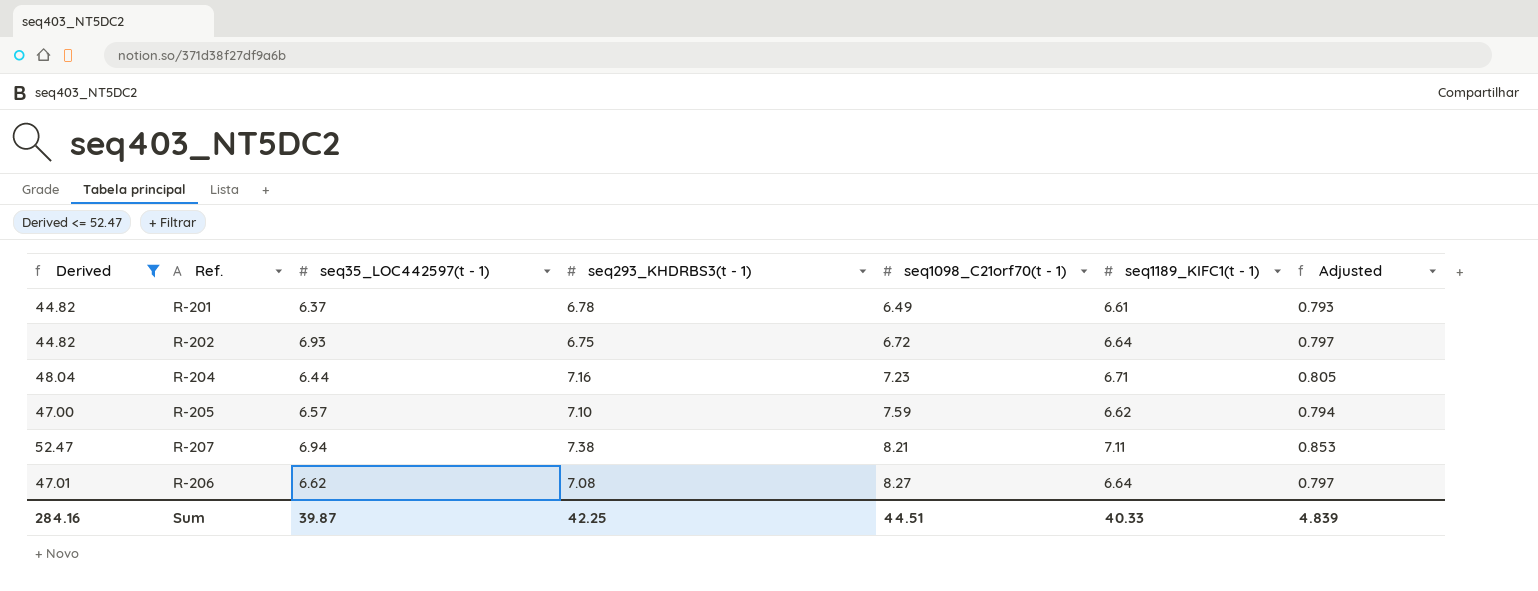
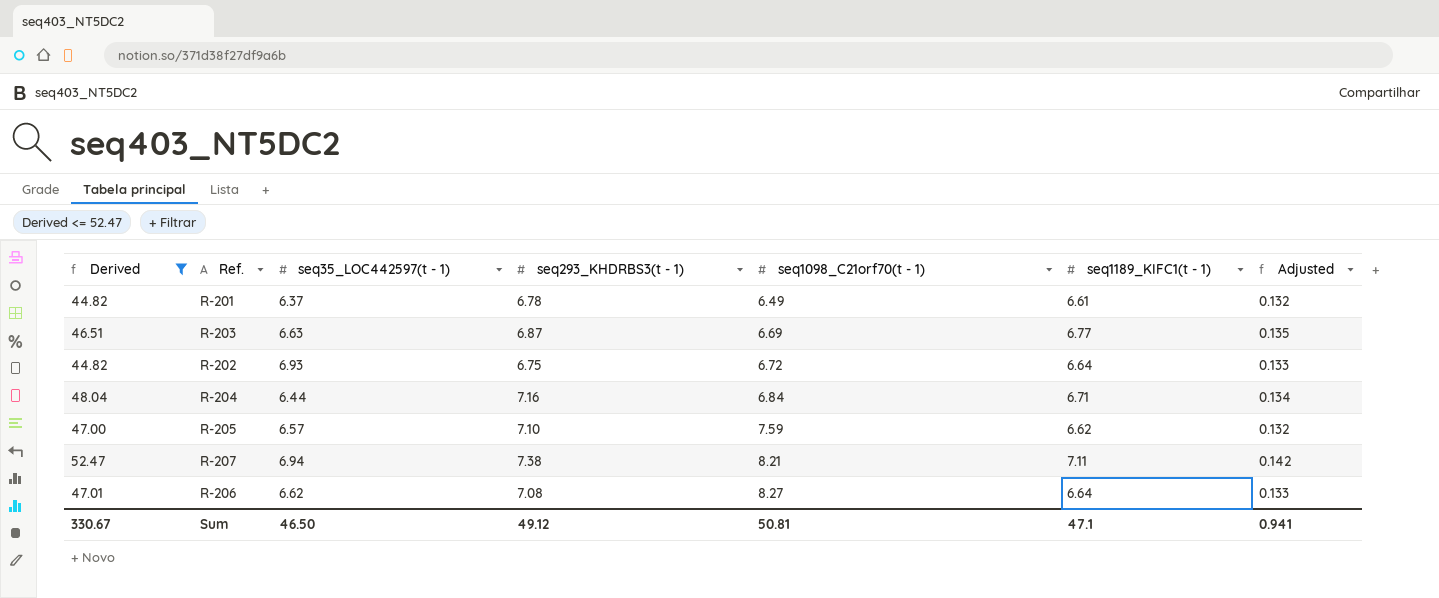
column Adjusted | formula: [seq1189_KIFC1(t - 1)] * 0.12 -> [seq1189_KIFC1(t - 1)] * 0.02
row R-203: none -> 46.51 | 6.63 | 6.87 | 6.69 | 6.77 | 0.135
R-204 | seq1098_C21orf70(t - 1): 7.23 -> 6.84
Sum | Derived: 284.16 -> 330.67
Sum | seq35_LOC442597(t - 1): 39.87 -> 46.50
Sum | seq293_KHDRBS3(t - 1): 42.25 -> 49.12
Sum | seq1098_C21orf70(t - 1): 44.51 -> 50.81
Sum | seq1189_KIFC1(t - 1): 40.33 -> 47.1
Sum | Adjusted: 4.839 -> 0.941

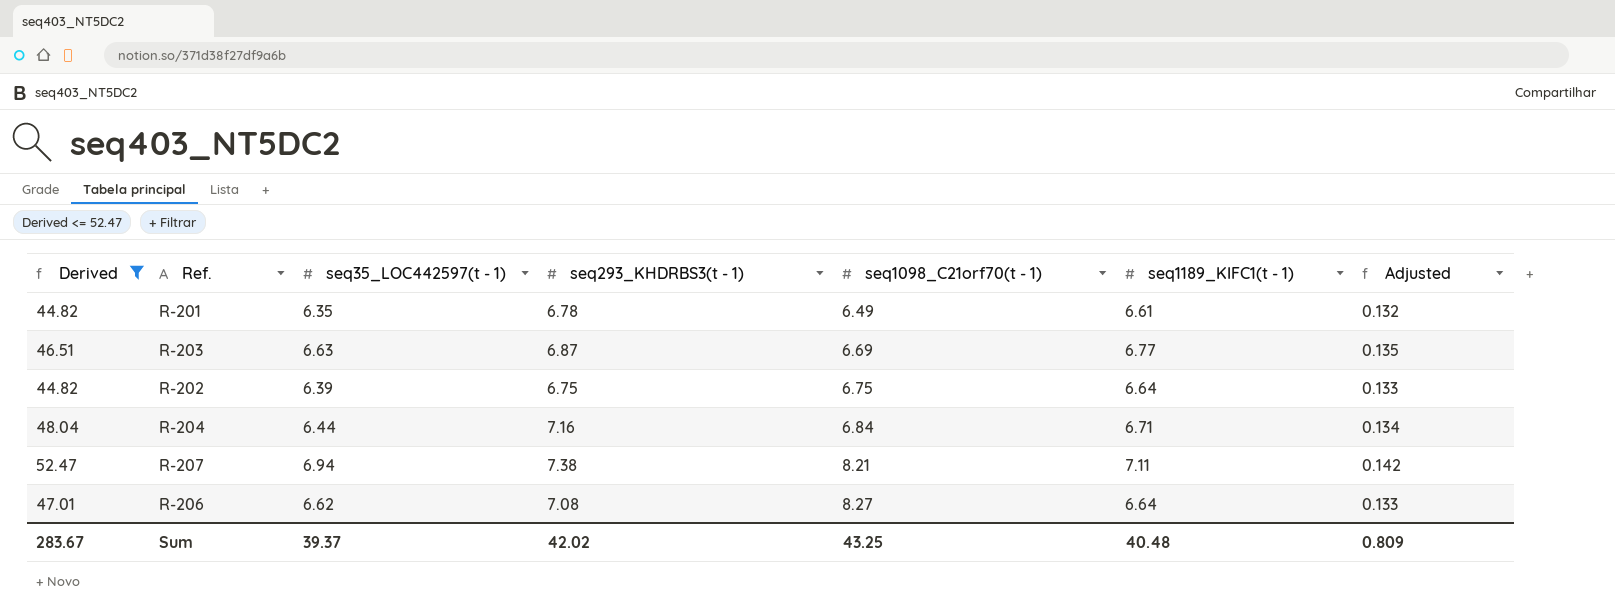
row R-205: 47.00 | 6.57 | 7.10 | 7.59 | 6.62 | 0.132 -> none
R-201 | seq35_LOC442597(t - 1): 6.37 -> 6.35
R-202 | seq35_LOC442597(t - 1): 6.93 -> 6.39
R-202 | seq1098_C21orf70(t - 1): 6.72 -> 6.75
Sum | Derived: 330.67 -> 283.67
Sum | seq35_LOC442597(t - 1): 46.50 -> 39.37
Sum | seq293_KHDRBS3(t - 1): 49.12 -> 42.02
Sum | seq1098_C21orf70(t - 1): 50.81 -> 43.25
Sum | seq1189_KIFC1(t - 1): 47.1 -> 40.48
Sum | Adjusted: 0.941 -> 0.809

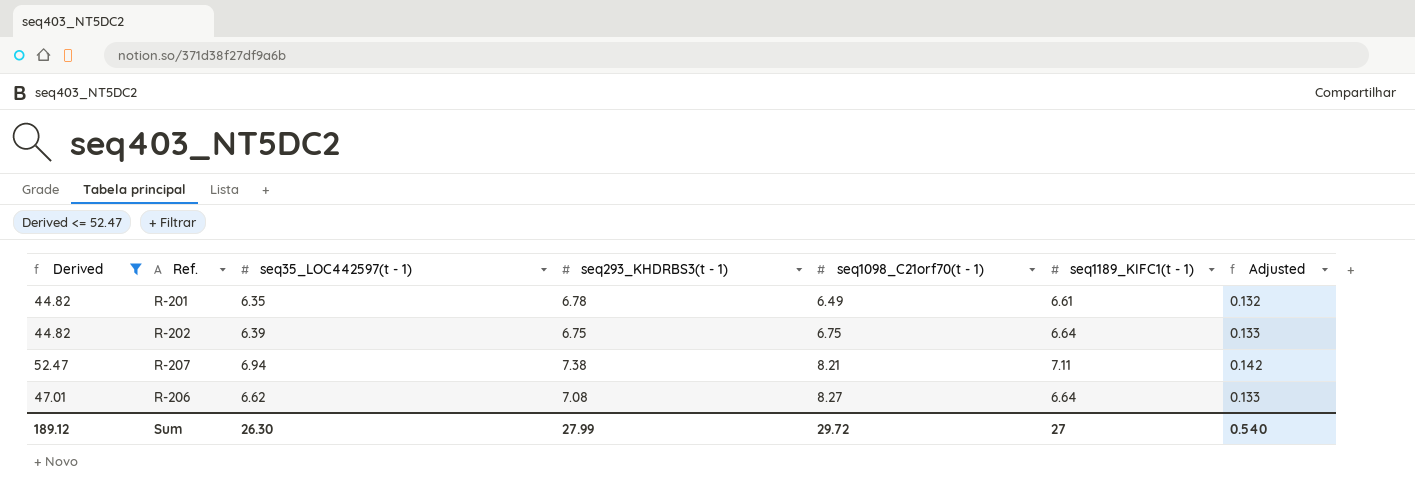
row R-203: 46.51 | 6.63 | 6.87 | 6.69 | 6.77 | 0.135 -> none
row R-204: 48.04 | 6.44 | 7.16 | 6.84 | 6.71 | 0.134 -> none
Sum | Derived: 283.67 -> 189.12
Sum | seq35_LOC442597(t - 1): 39.37 -> 26.30
Sum | seq293_KHDRBS3(t - 1): 42.02 -> 27.99
Sum | seq1098_C21orf70(t - 1): 43.25 -> 29.72
Sum | seq1189_KIFC1(t - 1): 40.48 -> 27
Sum | Adjusted: 0.809 -> 0.540

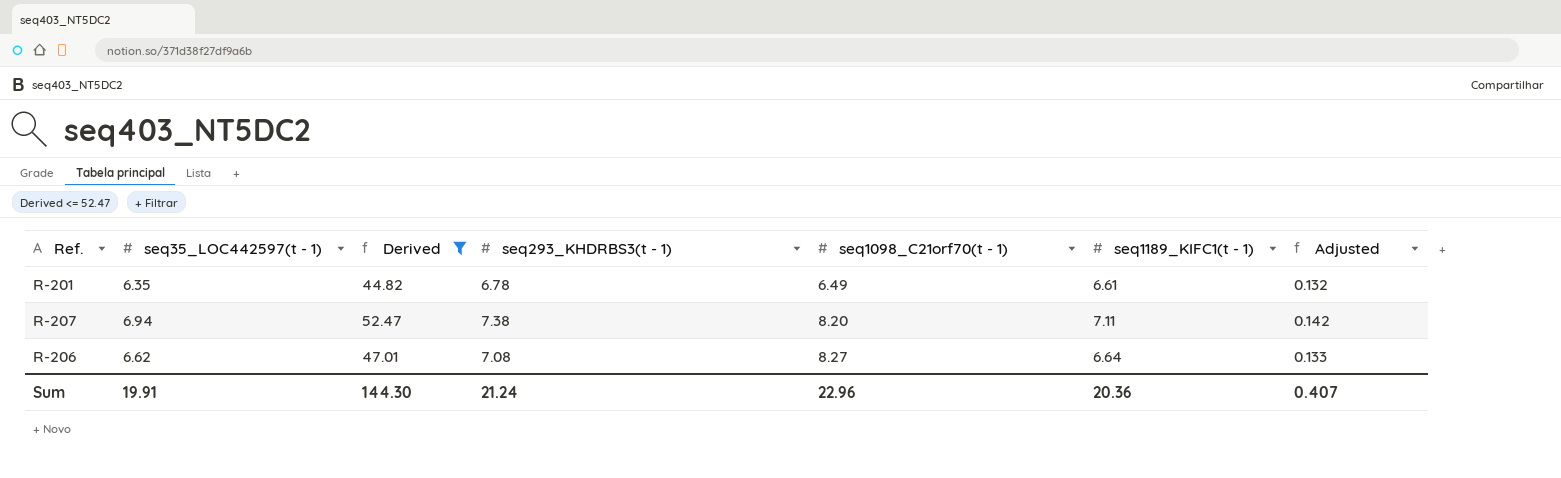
column Derived | position: 1 -> 3
row R-202: 44.82 | 6.39 | 6.75 | 6.75 | 6.64 | 0.133 -> none
R-207 | seq1098_C21orf70(t - 1): 8.21 -> 8.20
Sum | seq35_LOC442597(t - 1): 26.30 -> 19.91
Sum | Derived: 189.12 -> 144.30
Sum | seq293_KHDRBS3(t - 1): 27.99 -> 21.24
Sum | seq1098_C21orf70(t - 1): 29.72 -> 22.96
Sum | seq1189_KIFC1(t - 1): 27 -> 20.36
Sum | Adjusted: 0.540 -> 0.407

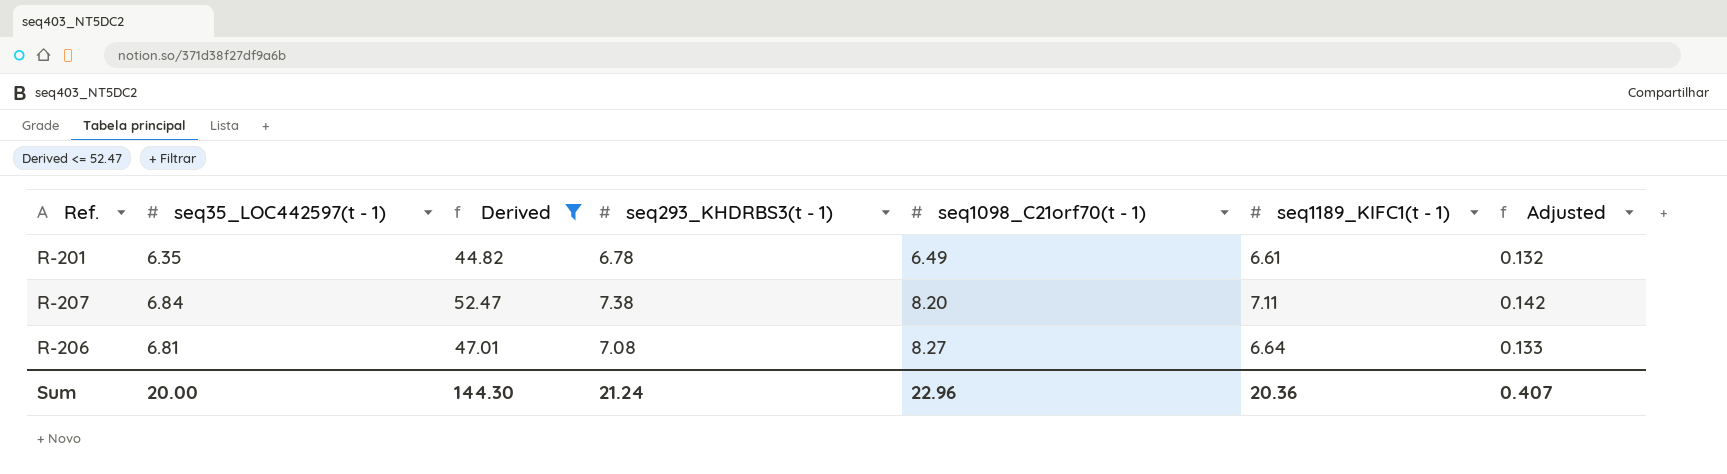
R-207 | seq35_LOC442597(t - 1): 6.94 -> 6.84
R-206 | seq35_LOC442597(t - 1): 6.62 -> 6.81
Sum | seq35_LOC442597(t - 1): 19.91 -> 20.00

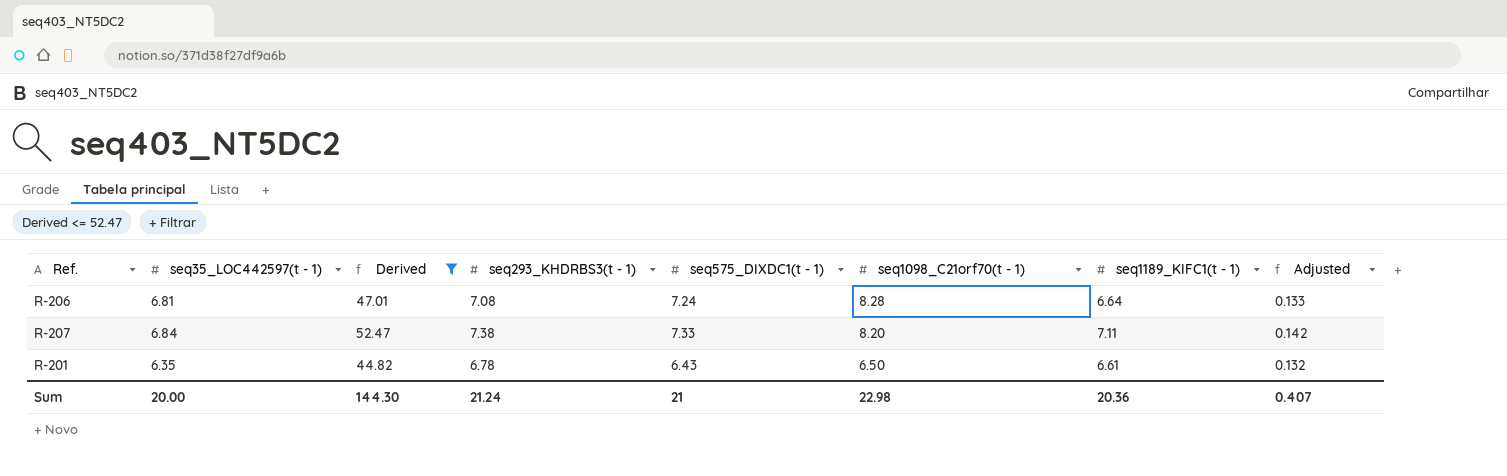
row order: seq1098_C21orf70(t - 1) ascending -> seq1098_C21orf70(t - 1) descending
column seq575_DIXDC1(t - 1) | position: none -> 5
R-206 | seq1098_C21orf70(t - 1): 8.27 -> 8.28
R-201 | seq1098_C21orf70(t - 1): 6.49 -> 6.50
Sum | seq1098_C21orf70(t - 1): 22.96 -> 22.98

